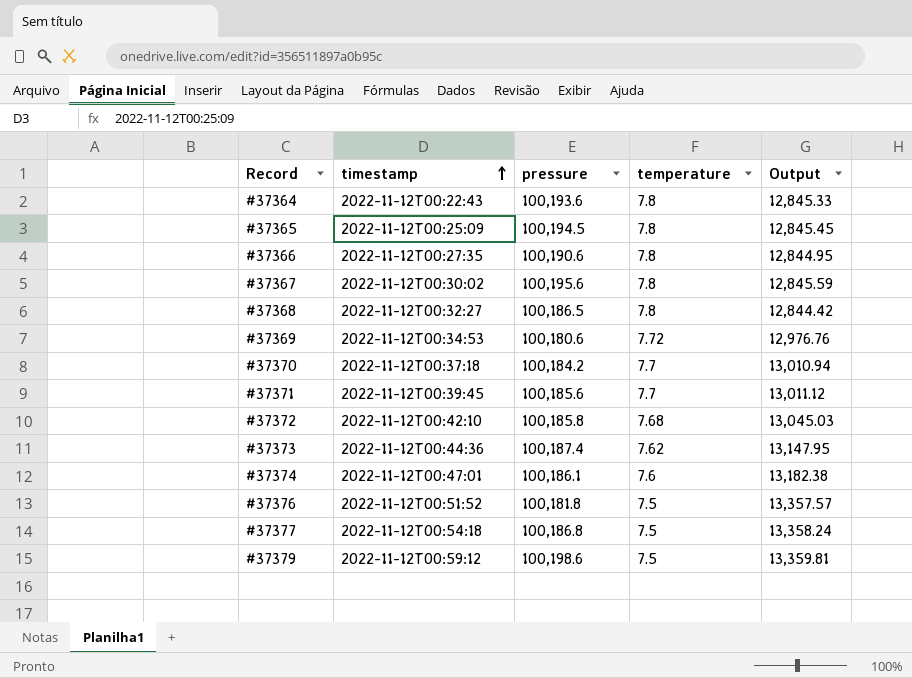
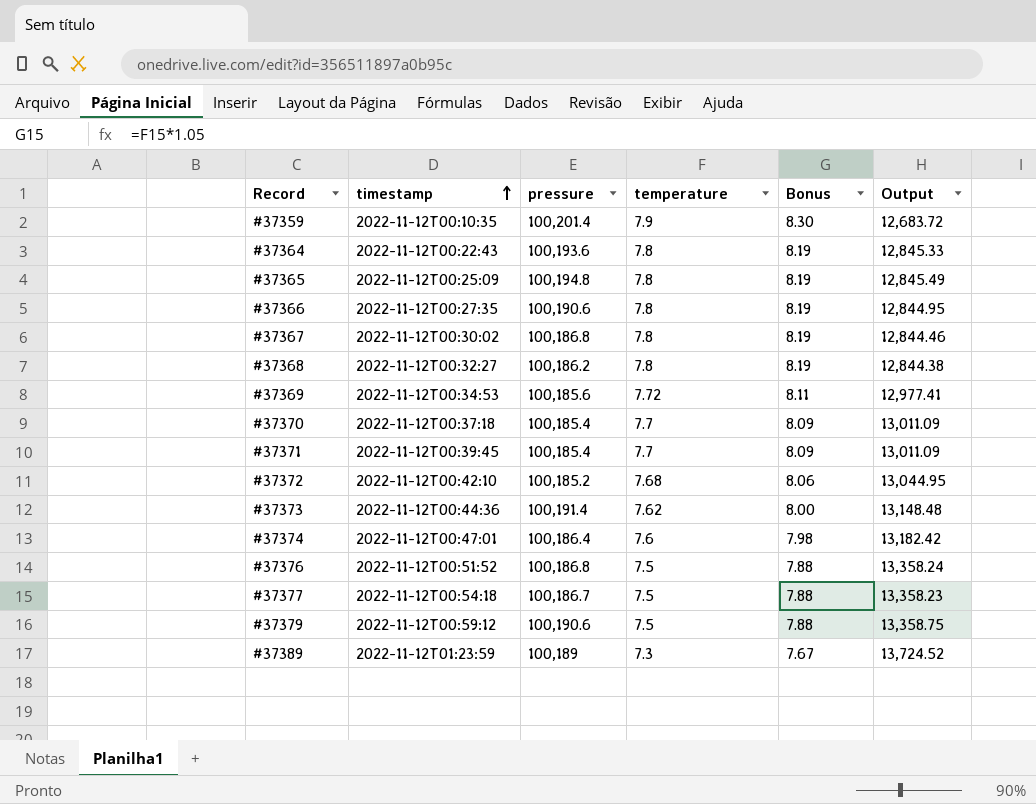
column Bonus | formula: none -> [temperature] * 1.05
row #37359: none -> 2022-11-12T00:10:35 | 100,201.4 | 7.9 | 8.30 | 12,683.72
#37365 | pressure: 100,194.5 -> 100,194.8
#37365 | Output: 12,845.45 -> 12,845.49
#37367 | pressure: 100,195.6 -> 100,186.8
#37367 | Output: 12,845.59 -> 12,844.46
#37368 | pressure: 100,186.5 -> 100,186.2
#37368 | Output: 12,844.42 -> 12,844.38
#37369 | pressure: 100,180.6 -> 100,185.6
#37369 | Output: 12,976.76 -> 12,977.41
#37370 | pressure: 100,184.2 -> 100,185.4
#37370 | Output: 13,010.94 -> 13,011.09
#37371 | pressure: 100,185.6 -> 100,185.4
#37371 | Output: 13,011.12 -> 13,011.09
#37372 | pressure: 100,185.8 -> 100,185.2
#37372 | Output: 13,045.03 -> 13,044.95
#37373 | pressure: 100,187.4 -> 100,191.4
#37373 | Output: 13,147.95 -> 13,148.48
#37374 | pressure: 100,186.1 -> 100,186.4
#37374 | Output: 13,182.38 -> 13,182.42
#37376 | pressure: 100,181.8 -> 100,186.8
#37376 | Output: 13,357.57 -> 13,358.24
#37377 | pressure: 100,186.8 -> 100,186.7
#37377 | Output: 13,358.24 -> 13,358.23
#37379 | pressure: 100,198.6 -> 100,190.6
#37379 | Output: 13,359.81 -> 13,358.75
row #37389: none -> 2022-11-12T01:23:59 | 100,189 | 7.3 | 7.67 | 13,724.52

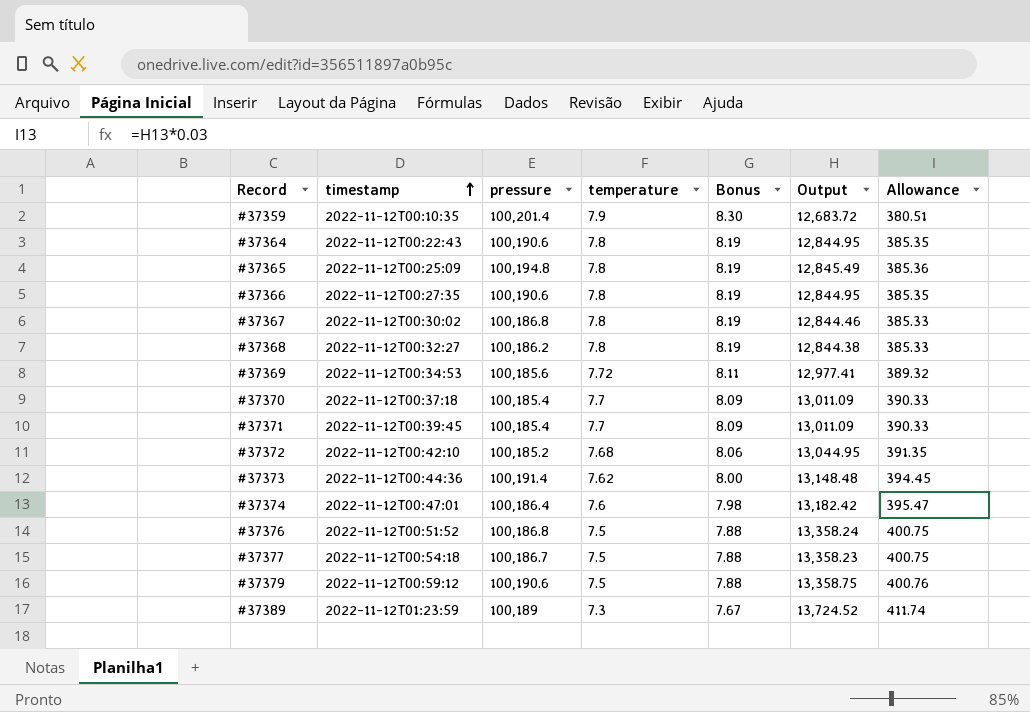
column Allowance | formula: none -> [Output] * 0.03
#37364 | pressure: 100,193.6 -> 100,190.6
#37364 | Output: 12,845.33 -> 12,844.95

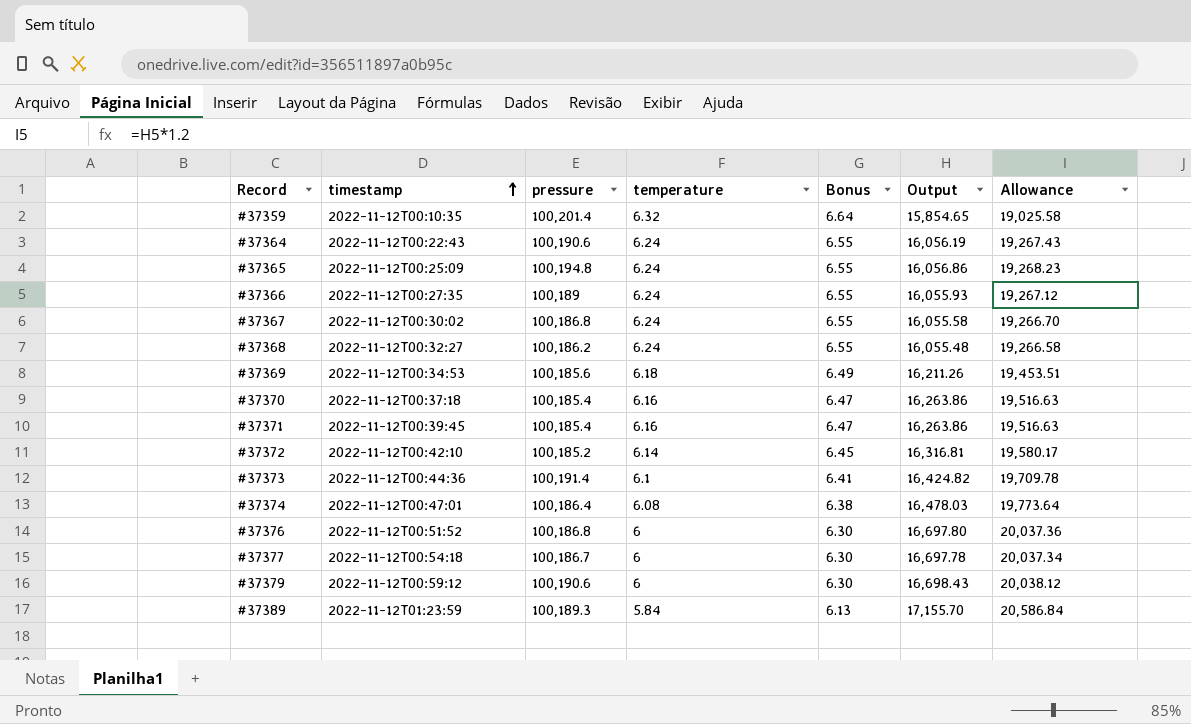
column Allowance | formula: [Output] * 0.03 -> [Output] * 1.2
#37359 | temperature: 7.9 -> 6.32
#37359 | Bonus: 8.30 -> 6.64
#37359 | Output: 12,683.72 -> 15,854.65
#37364 | temperature: 7.8 -> 6.24
#37364 | Bonus: 8.19 -> 6.55
#37364 | Output: 12,844.95 -> 16,056.19
#37365 | temperature: 7.8 -> 6.24
#37365 | Bonus: 8.19 -> 6.55
#37365 | Output: 12,845.49 -> 16,056.86
#37366 | pressure: 100,190.6 -> 100,189
#37366 | temperature: 7.8 -> 6.24
#37366 | Bonus: 8.19 -> 6.55
#37366 | Output: 12,844.95 -> 16,055.93
#37367 | temperature: 7.8 -> 6.24
#37367 | Bonus: 8.19 -> 6.55
#37367 | Output: 12,844.46 -> 16,055.58
#37368 | temperature: 7.8 -> 6.24
#37368 | Bonus: 8.19 -> 6.55
#37368 | Output: 12,844.38 -> 16,055.48
#37369 | temperature: 7.72 -> 6.18
#37369 | Bonus: 8.11 -> 6.49
#37369 | Output: 12,977.41 -> 16,211.26
#37370 | temperature: 7.7 -> 6.16
#37370 | Bonus: 8.09 -> 6.47
#37370 | Output: 13,011.09 -> 16,263.86
#37371 | temperature: 7.7 -> 6.16
#37371 | Bonus: 8.09 -> 6.47
#37371 | Output: 13,011.09 -> 16,263.86
#37372 | temperature: 7.68 -> 6.14
#37372 | Bonus: 8.06 -> 6.45
#37372 | Output: 13,044.95 -> 16,316.81
#37373 | temperature: 7.62 -> 6.1
#37373 | Bonus: 8.00 -> 6.41
#37373 | Output: 13,148.48 -> 16,424.82
#37374 | temperature: 7.6 -> 6.08
#37374 | Bonus: 7.98 -> 6.38
#37374 | Output: 13,182.42 -> 16,478.03
#37376 | temperature: 7.5 -> 6
#37376 | Bonus: 7.88 -> 6.30
#37376 | Output: 13,358.24 -> 16,697.80
#37377 | temperature: 7.5 -> 6
#37377 | Bonus: 7.88 -> 6.30
#37377 | Output: 13,358.23 -> 16,697.78
#37379 | temperature: 7.5 -> 6
#37379 | Bonus: 7.88 -> 6.30
#37379 | Output: 13,358.75 -> 16,698.43
#37389 | pressure: 100,189 -> 100,189.3
#37389 | temperature: 7.3 -> 5.84
#37389 | Bonus: 7.67 -> 6.13
#37389 | Output: 13,724.52 -> 17,155.70

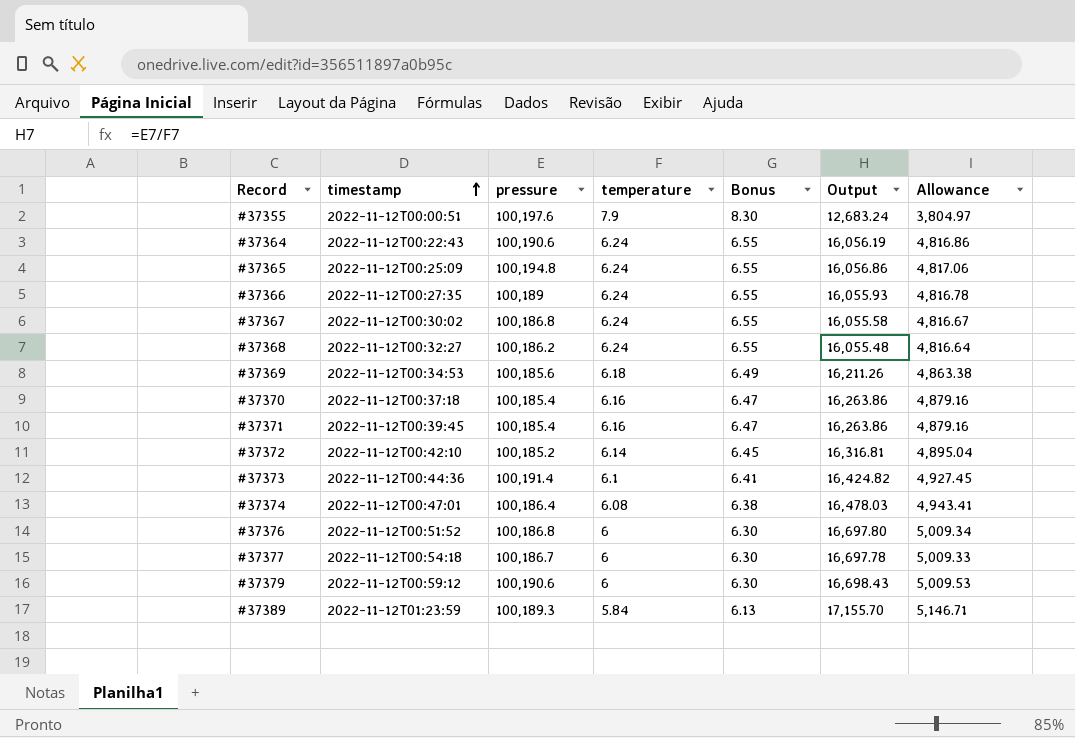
column Allowance | formula: [Output] * 1.2 -> [Output] * 0.3
row #37359: 2022-11-12T00:10:35 | 100,201.4 | 6.32 | 6.64 | 15,854.65 | 19,025.58 -> none
row #37355: none -> 2022-11-12T00:00:51 | 100,197.6 | 7.9 | 8.30 | 12,683.24 | 3,804.97

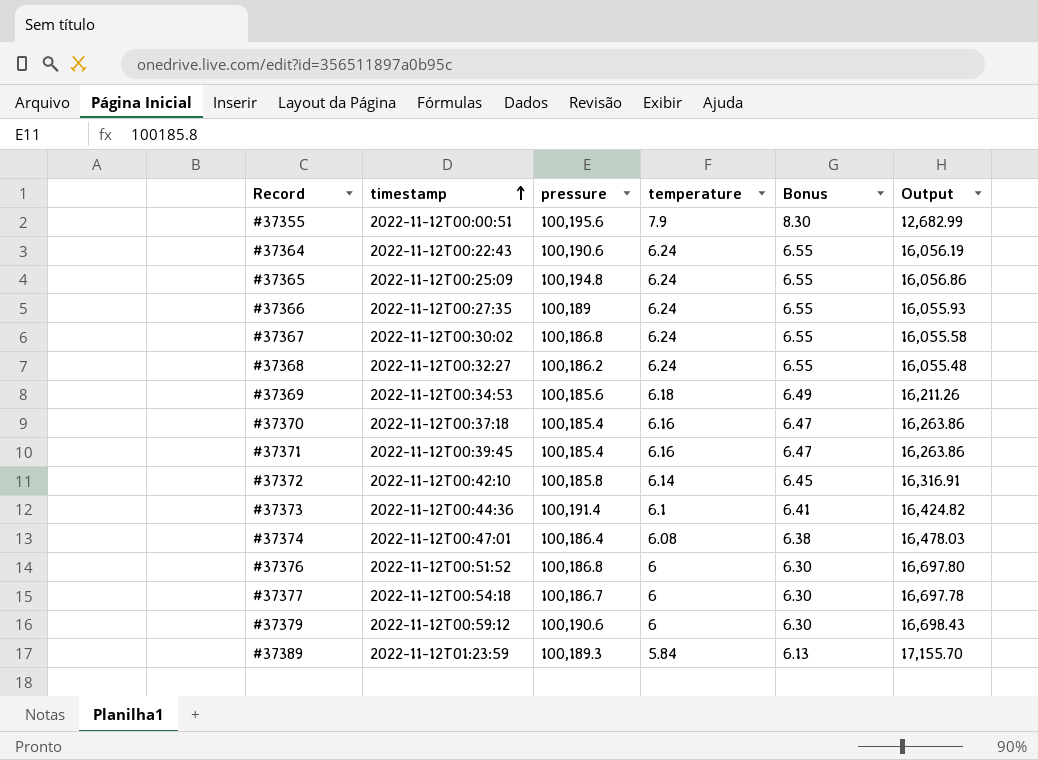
column Allowance | formula: [Output] * 0.3 -> none
#37355 | pressure: 100,197.6 -> 100,195.6
#37355 | Output: 12,683.24 -> 12,682.99
#37372 | pressure: 100,185.2 -> 100,185.8
#37372 | Output: 16,316.81 -> 16,316.91

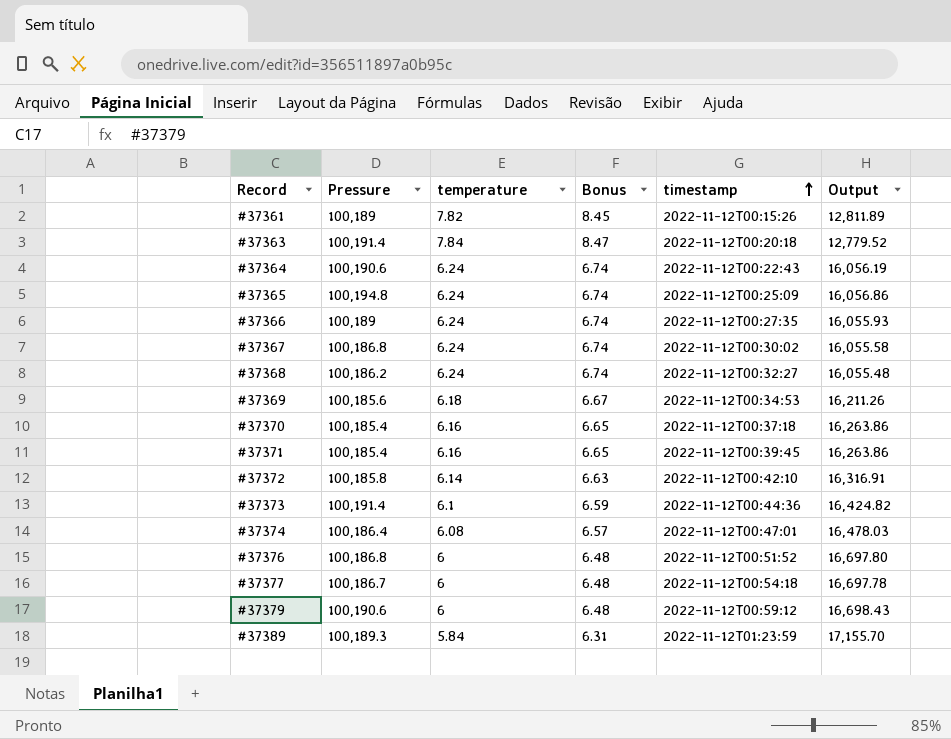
column name: pressure -> Pressure
column Bonus | formula: [temperature] * 1.05 -> [temperature] * 1.08
column timestamp | position: 2 -> 5
row #37355: 2022-11-12T00:00:51 | 100,195.6 | 7.9 | 8.30 | 12,682.99 -> none
row #37361: none -> 100,189 | 7.82 | 8.45 | 2022-11-12T00:15:26 | 12,811.89
row #37363: none -> 100,191.4 | 7.84 | 8.47 | 2022-11-12T00:20:18 | 12,779.52

